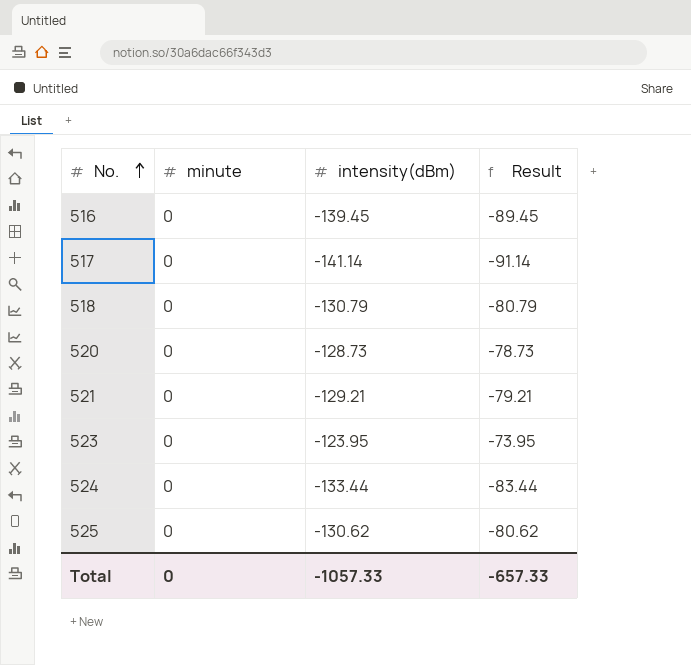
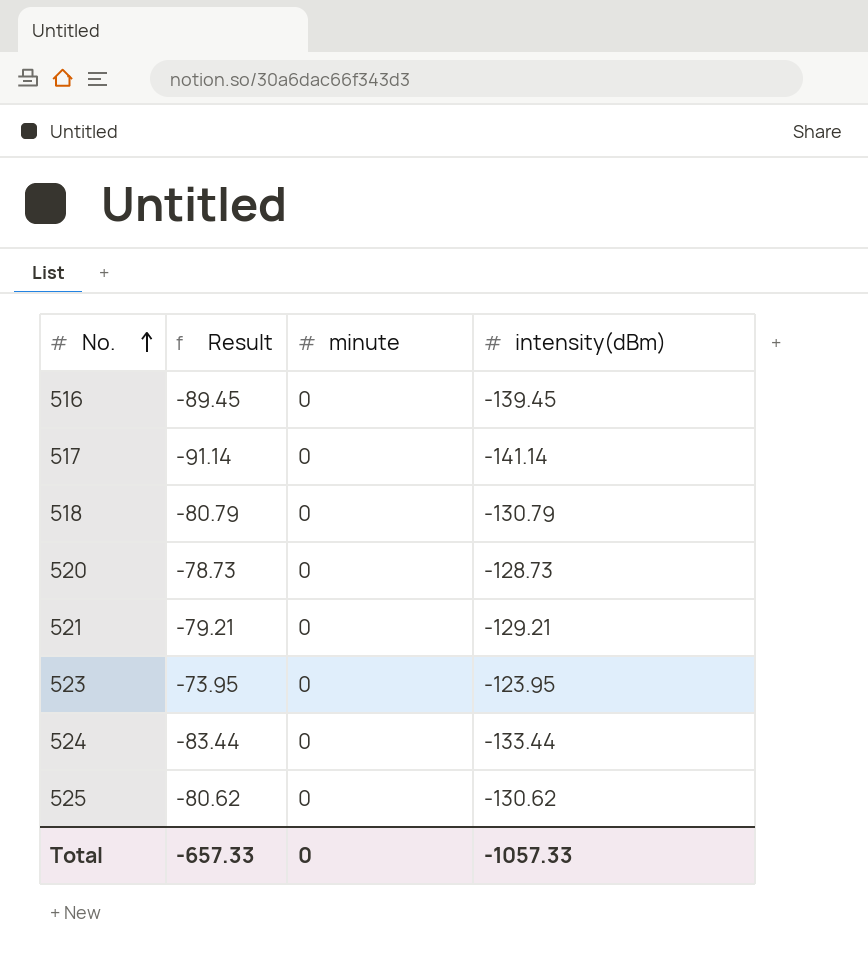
column Result | position: 4 -> 2

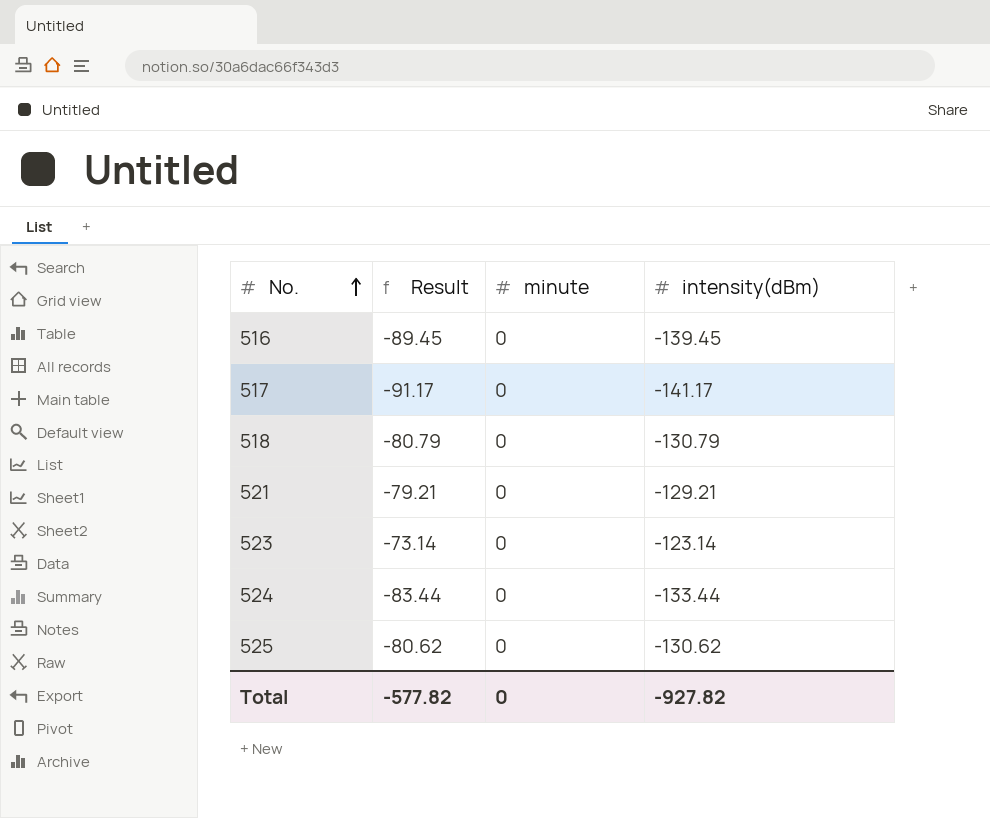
row 520: -78.73 | 0 | -128.73 -> none
517 | Result: -91.14 -> -91.17
517 | intensity(dBm): -141.14 -> -141.17
523 | Result: -73.95 -> -73.14
523 | intensity(dBm): -123.95 -> -123.14
Total | Result: -657.33 -> -577.82
Total | intensity(dBm): -1057.33 -> -927.82

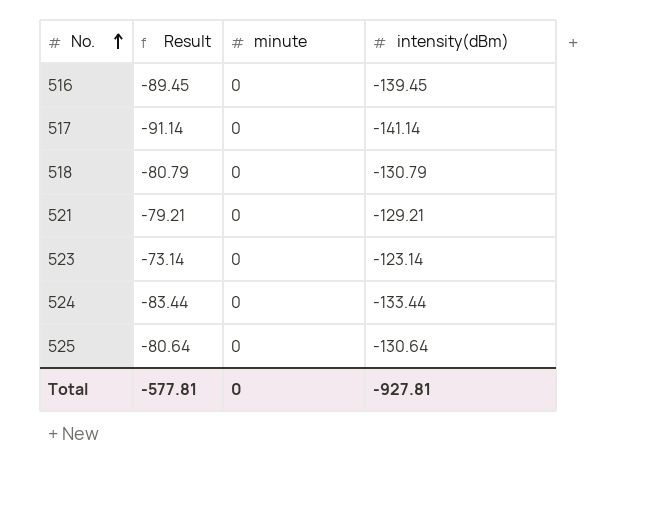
517 | Result: -91.17 -> -91.14
517 | intensity(dBm): -141.17 -> -141.14
525 | Result: -80.62 -> -80.64
525 | intensity(dBm): -130.62 -> -130.64
Total | Result: -577.82 -> -577.81
Total | intensity(dBm): -927.82 -> -927.81

